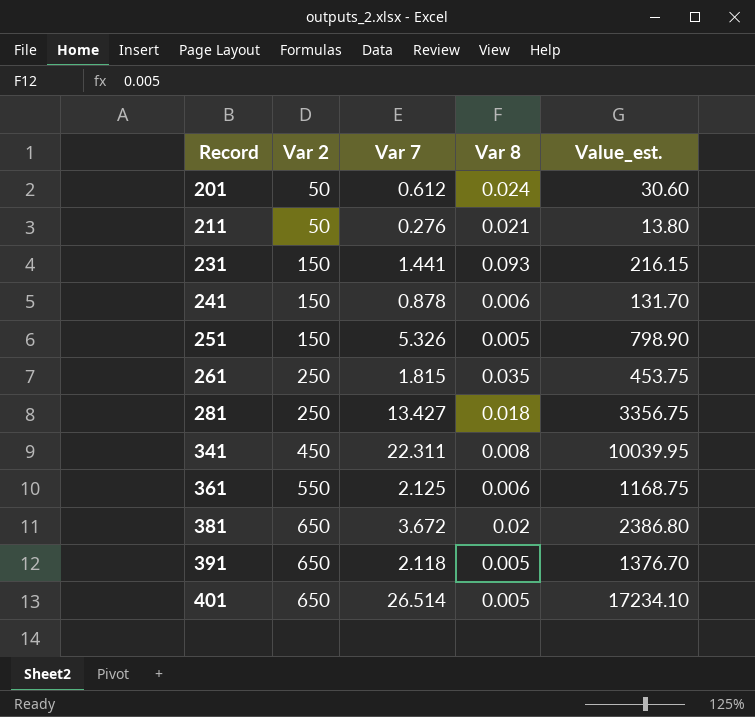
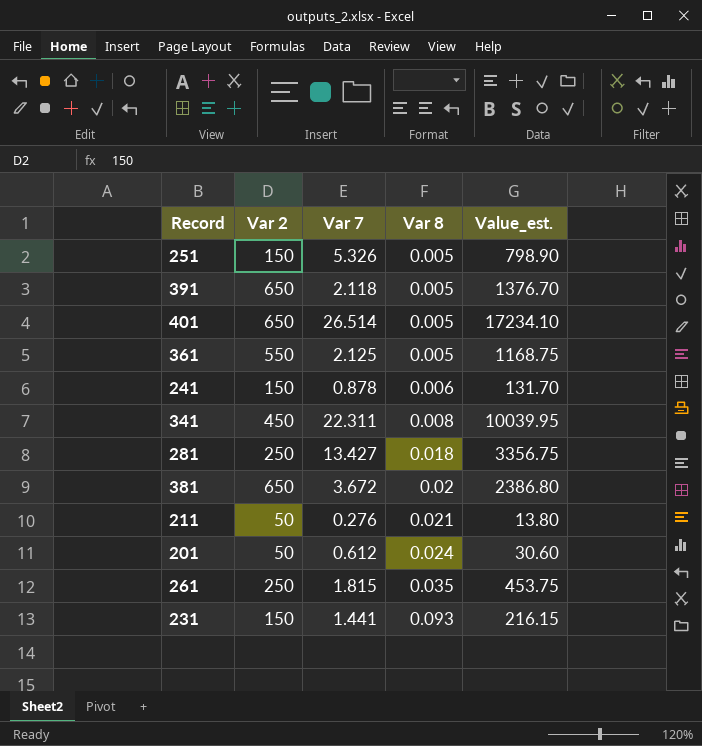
row order: Record ascending -> Var 8 ascending
361 | Var 8: 0.006 -> 0.005

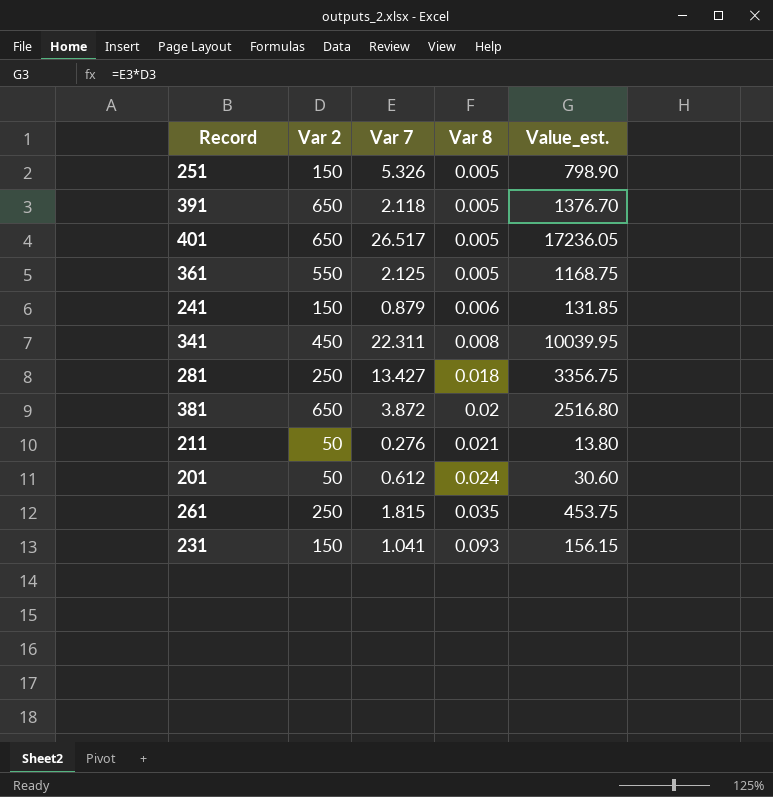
401 | Var 7: 26.514 -> 26.517
401 | Value_est.: 17234.10 -> 17236.05
241 | Var 7: 0.878 -> 0.879
241 | Value_est.: 131.70 -> 131.85
381 | Var 7: 3.672 -> 3.872
381 | Value_est.: 2386.80 -> 2516.80
231 | Var 7: 1.441 -> 1.041
231 | Value_est.: 216.15 -> 156.15

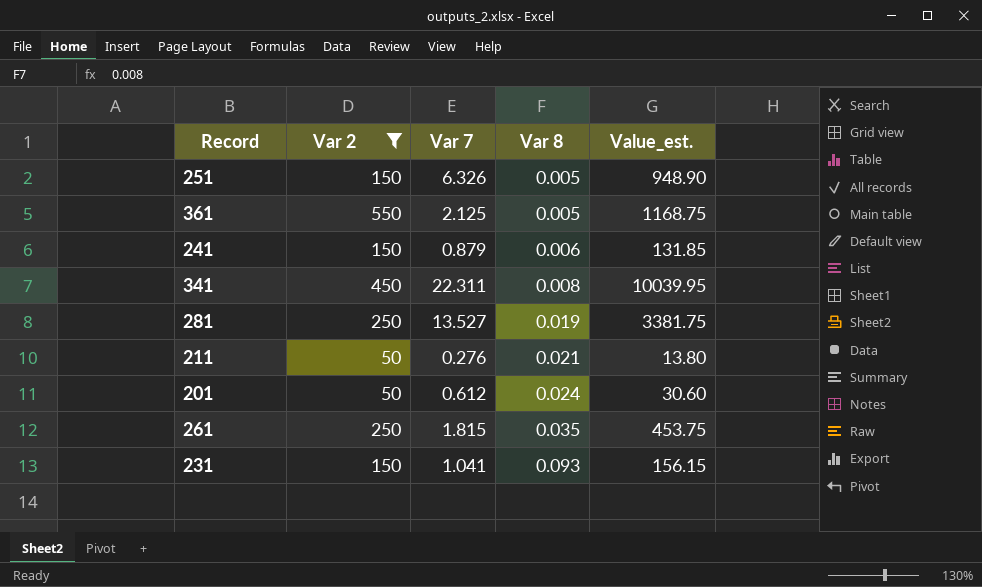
filter: none -> Var 2 != 650
251 | Var 7: 5.326 -> 6.326
251 | Value_est.: 798.90 -> 948.90
281 | Var 7: 13.427 -> 13.527
281 | Var 8: 0.018 -> 0.019
281 | Value_est.: 3356.75 -> 3381.75

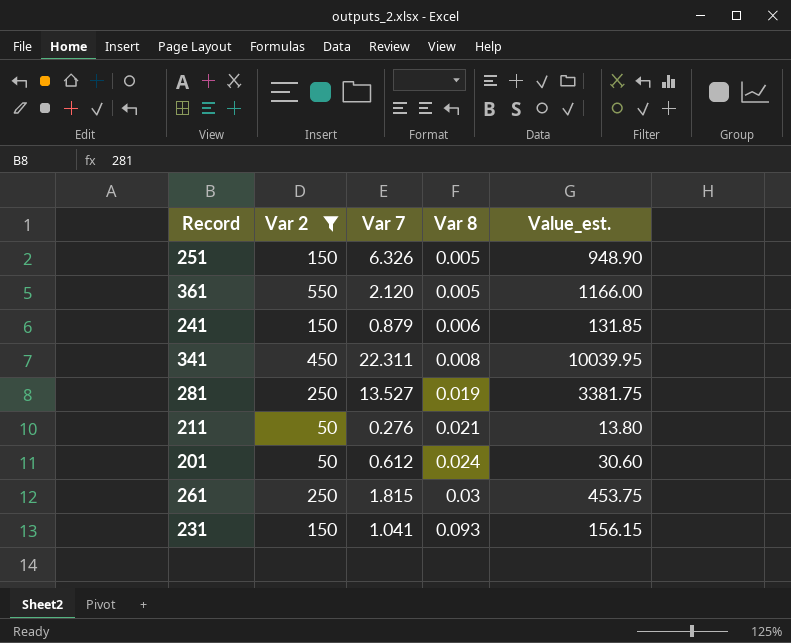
361 | Var 7: 2.125 -> 2.120
361 | Value_est.: 1168.75 -> 1166.00
261 | Var 8: 0.035 -> 0.03

